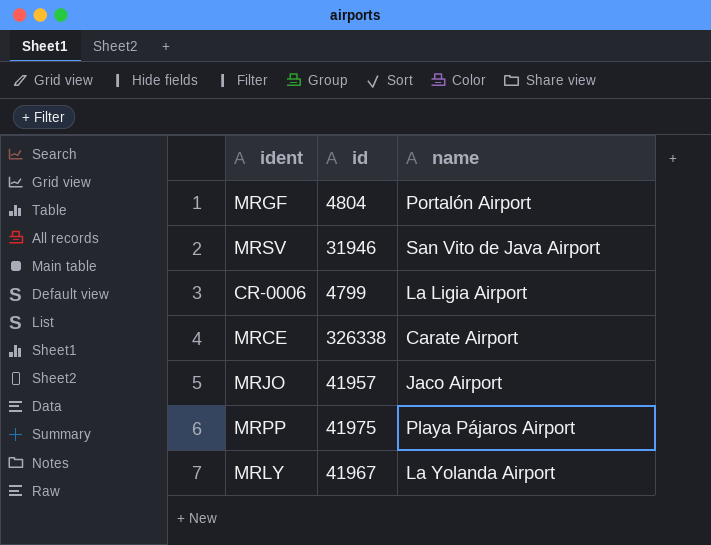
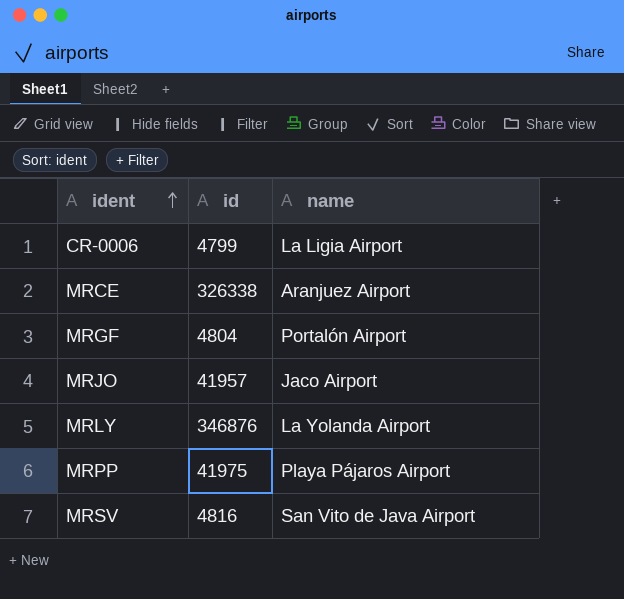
row order: none -> ident ascending
MRCE | name: Carate Airport -> Aranjuez Airport
MRLY | id: 41967 -> 346876
MRSV | id: 31946 -> 4816

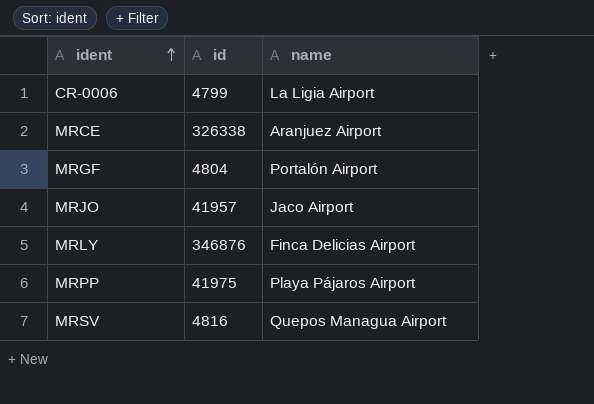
MRLY | name: La Yolanda Airport -> Finca Delicias Airport
MRSV | name: San Vito de Java Airport -> Quepos Managua Airport

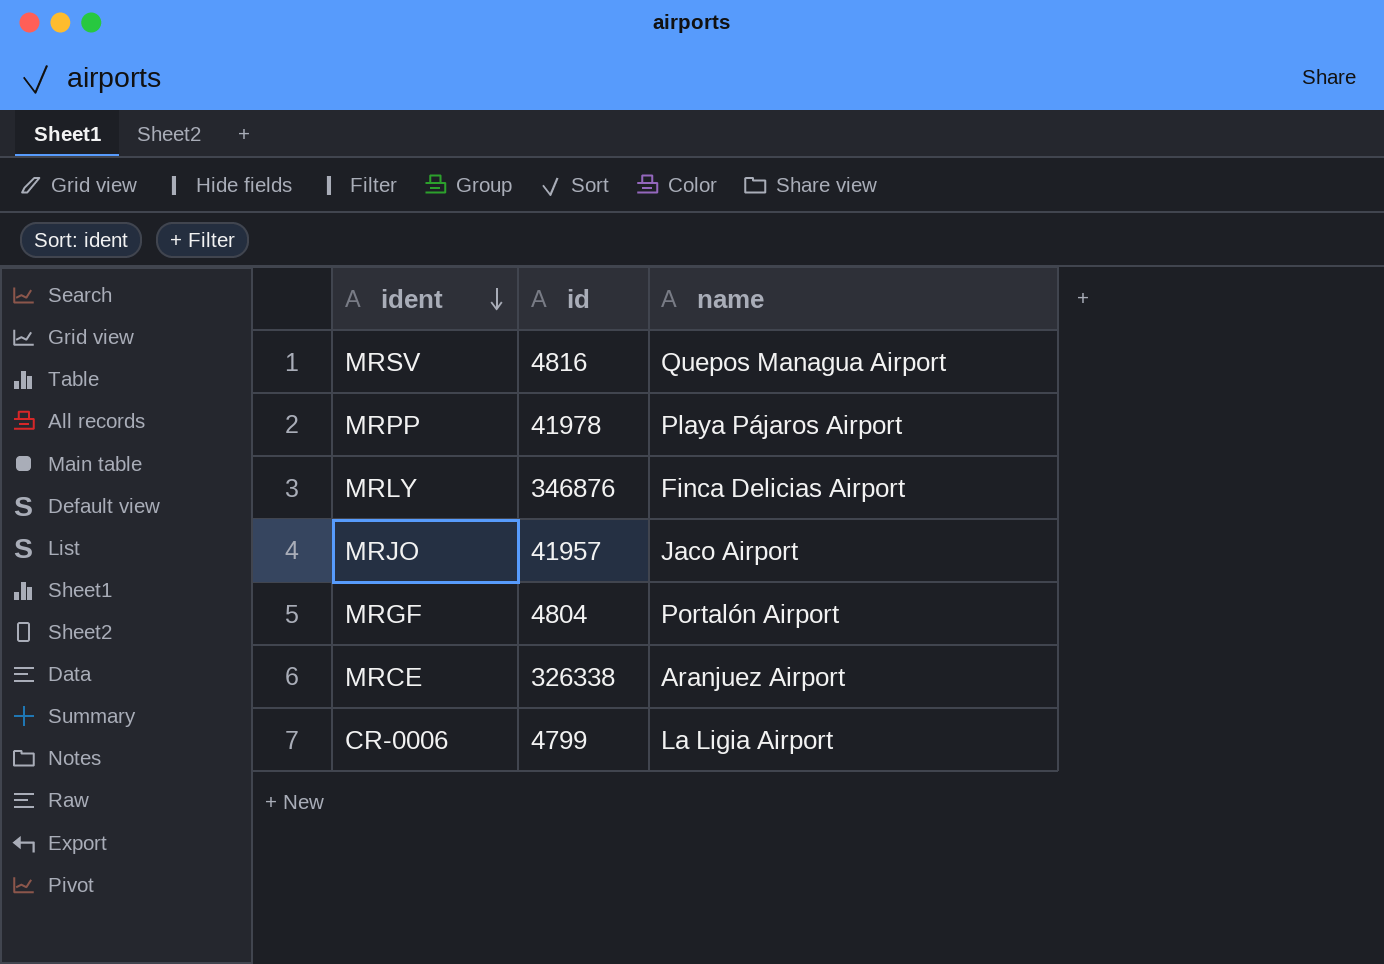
row order: ident ascending -> ident descending
MRPP | id: 41975 -> 41978

